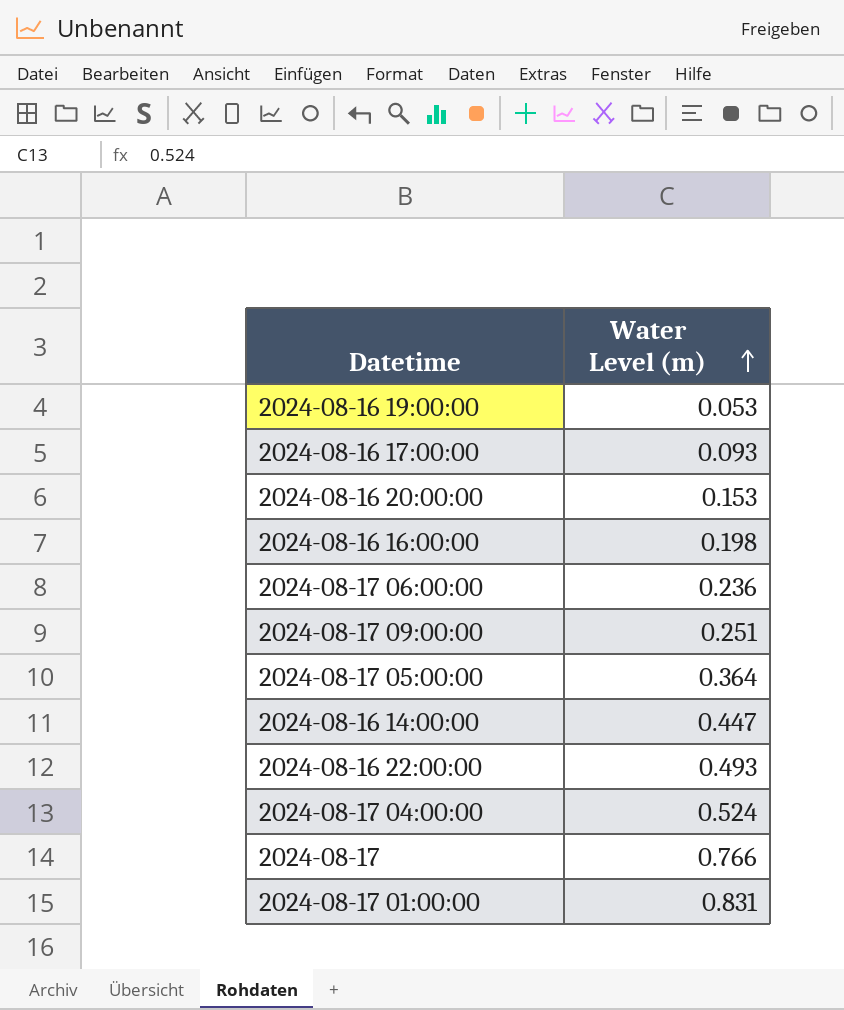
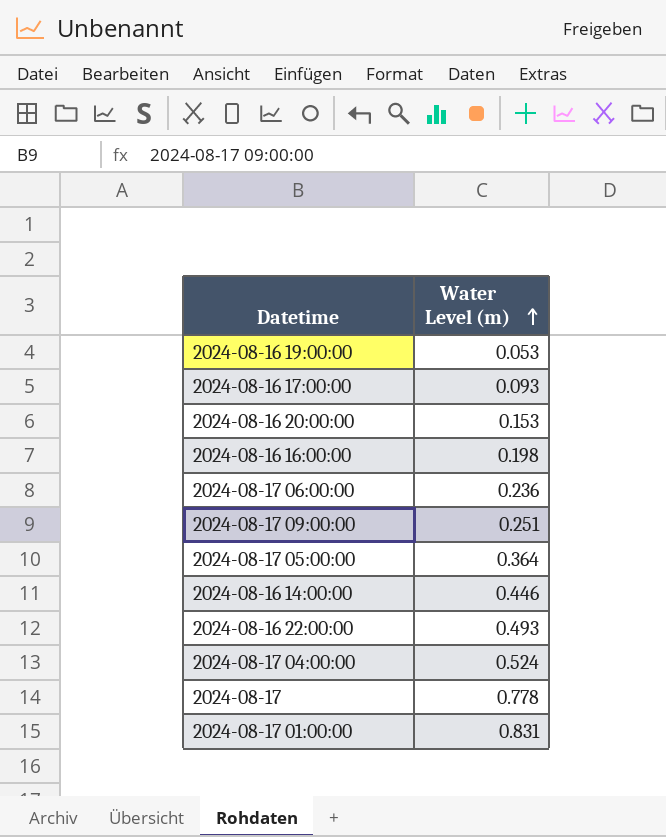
2024-08-16 14:00:00 | Water Level (m): 0.447 -> 0.446
2024-08-17 | Water Level (m): 0.766 -> 0.778

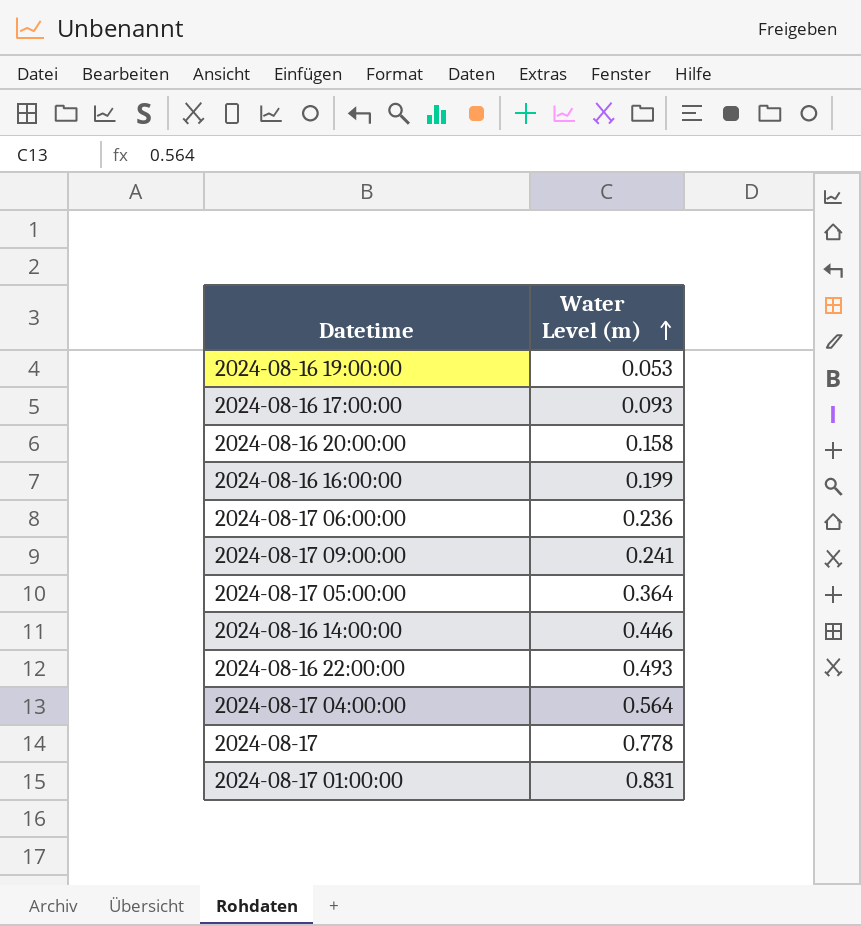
2024-08-16 20:00:00 | Water Level (m): 0.153 -> 0.158
2024-08-16 16:00:00 | Water Level (m): 0.198 -> 0.199
2024-08-17 09:00:00 | Water Level (m): 0.251 -> 0.241
2024-08-17 04:00:00 | Water Level (m): 0.524 -> 0.564

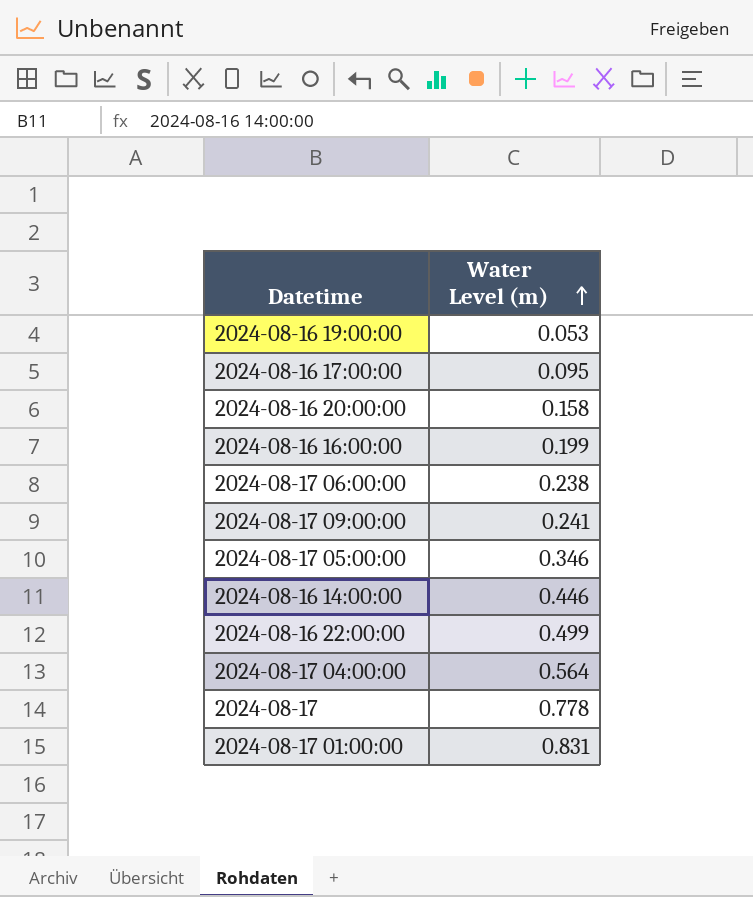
2024-08-16 17:00:00 | Water Level (m): 0.093 -> 0.095
2024-08-17 06:00:00 | Water Level (m): 0.236 -> 0.238
2024-08-17 05:00:00 | Water Level (m): 0.364 -> 0.346
2024-08-16 22:00:00 | Water Level (m): 0.493 -> 0.499

